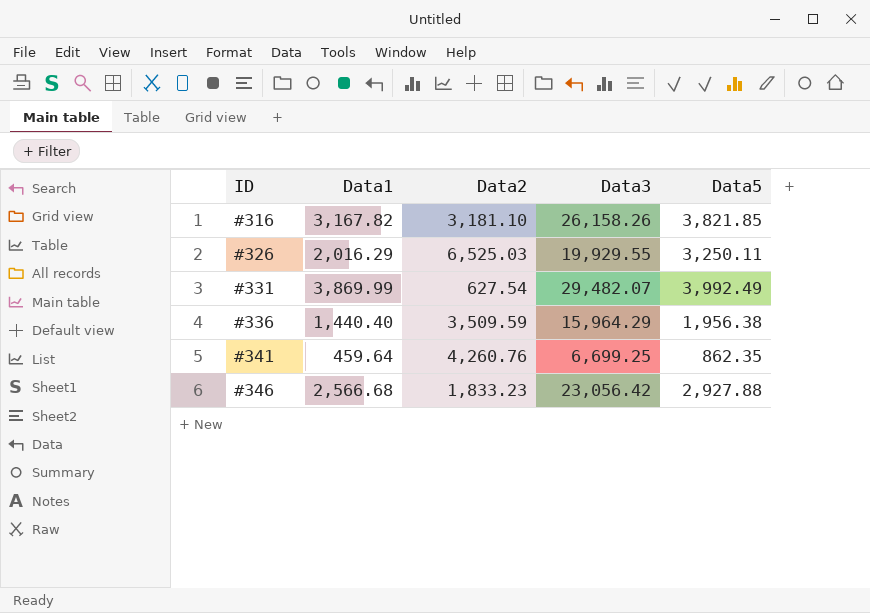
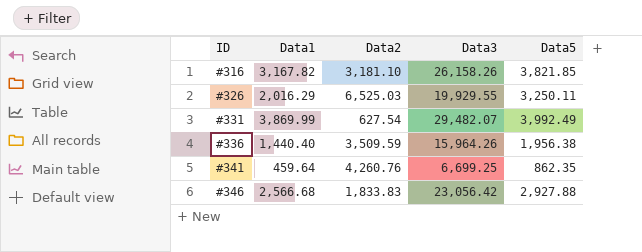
#336 | Data3: 15,964.29 -> 15,964.26
#346 | Data2: 1,833.23 -> 1,833.83

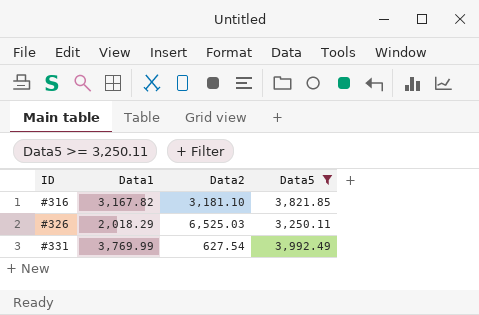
filter: none -> Data5 >= 3,250.11
column Data3 | position: 4 -> none
#326 | Data1: 2,016.29 -> 2,018.29
#331 | Data1: 3,869.99 -> 3,769.99

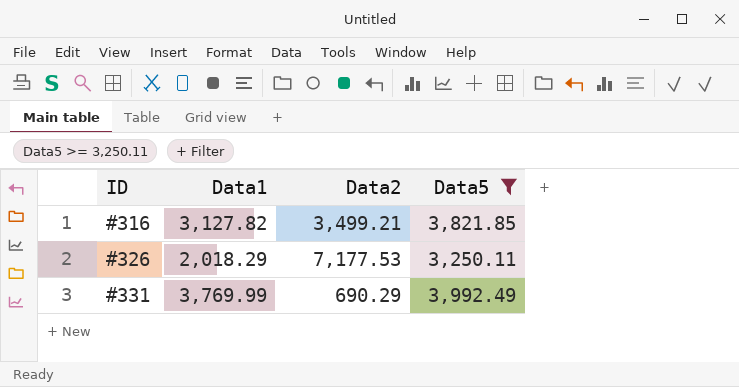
#316 | Data1: 3,167.82 -> 3,127.82
#316 | Data2: 3,181.10 -> 3,499.21
#326 | Data2: 6,525.03 -> 7,177.53
#331 | Data2: 627.54 -> 690.29

